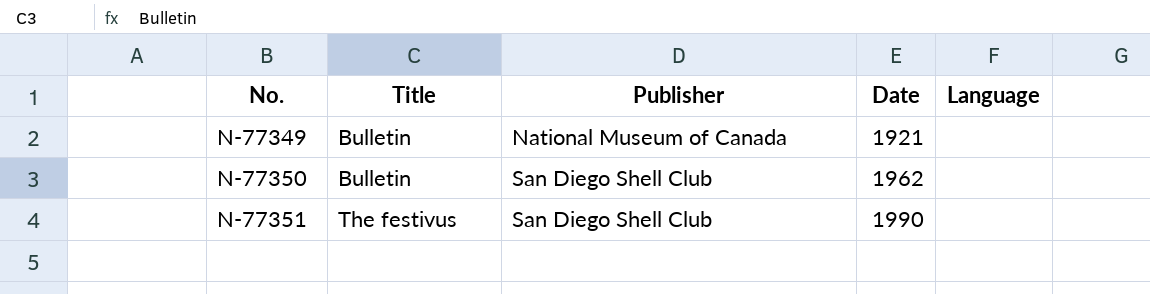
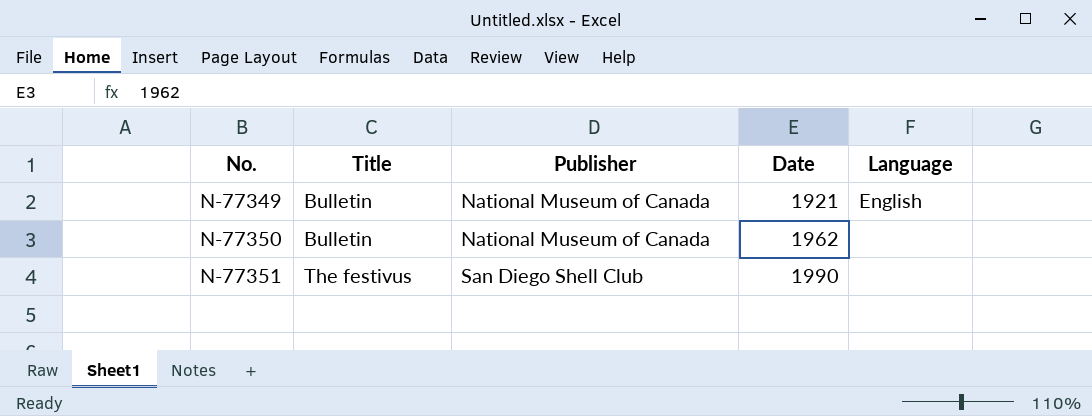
N-77349 | Language: none -> English
N-77350 | Publisher: San Diego Shell Club -> National Museum of Canada

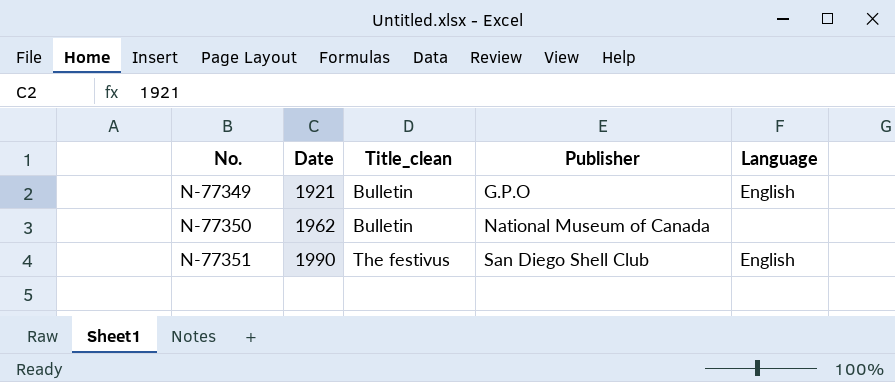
column Date | position: 4 -> 2
column name: Title -> Title_clean
N-77349 | Publisher: National Museum of Canada -> G.P.O
N-77351 | Language: none -> English

